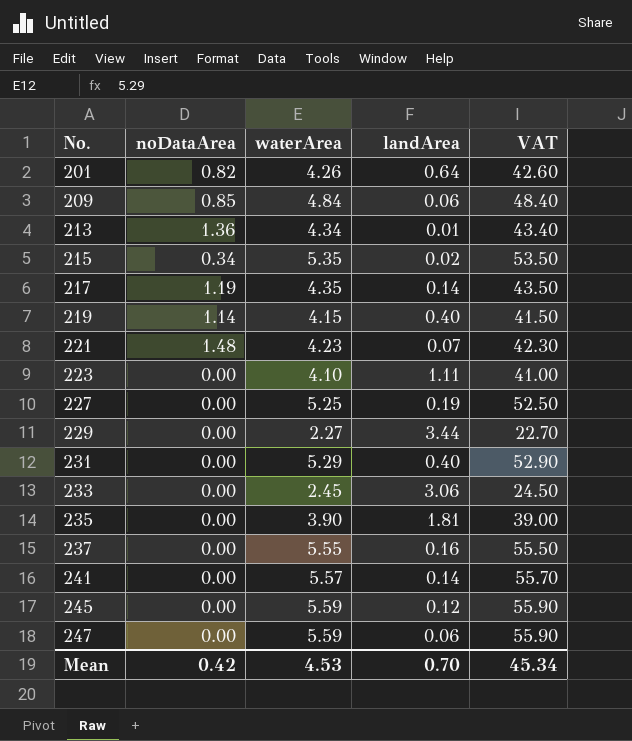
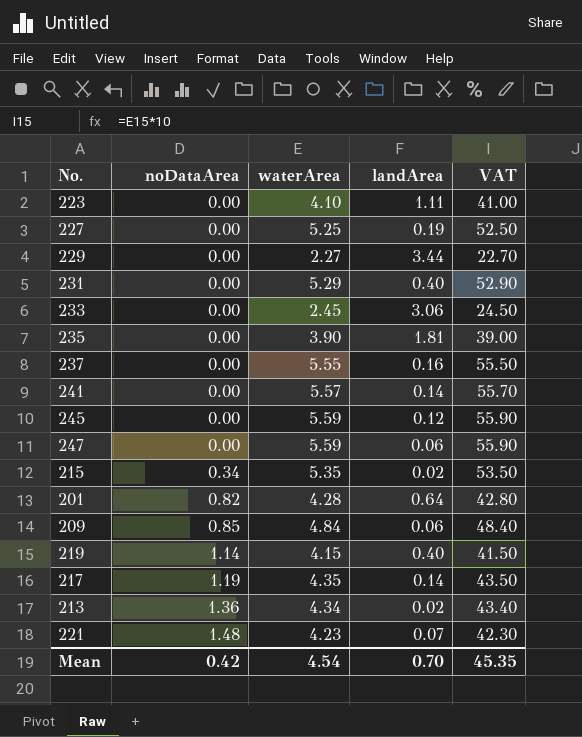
row order: No. ascending -> noDataArea ascending
201 | waterArea: 4.26 -> 4.28
201 | VAT: 42.60 -> 42.80
213 | landArea: 0.01 -> 0.02
Mean | waterArea: 4.53 -> 4.54
Mean | VAT: 45.34 -> 45.35

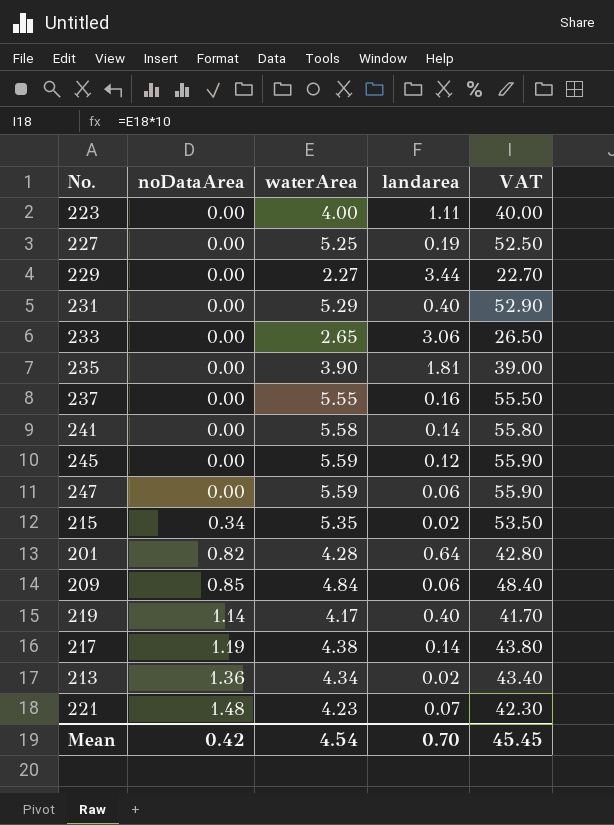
column name: landArea -> landarea
223 | waterArea: 4.10 -> 4.00
223 | VAT: 41.00 -> 40.00
233 | waterArea: 2.45 -> 2.65
233 | VAT: 24.50 -> 26.50
241 | waterArea: 5.57 -> 5.58
241 | VAT: 55.70 -> 55.80
219 | waterArea: 4.15 -> 4.17
219 | VAT: 41.50 -> 41.70
217 | waterArea: 4.35 -> 4.38
217 | VAT: 43.50 -> 43.80
Mean | VAT: 45.35 -> 45.45

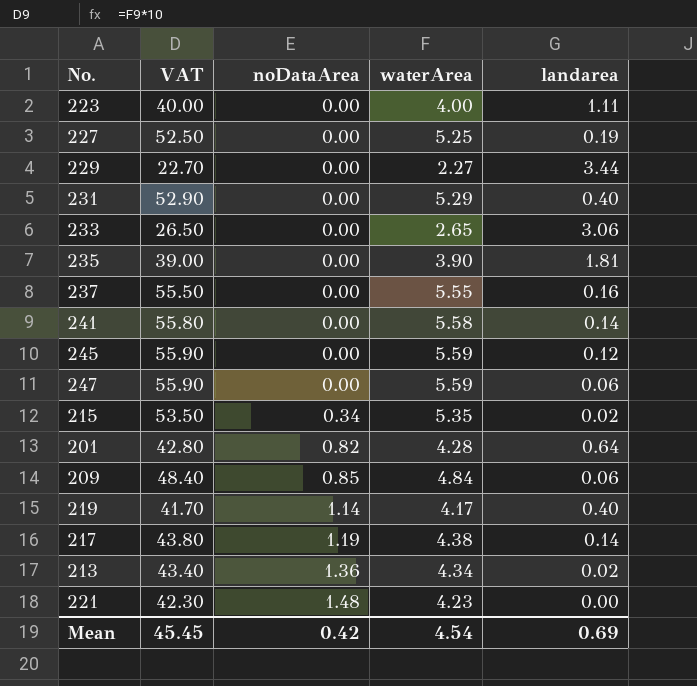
column VAT | position: 5 -> 2
221 | landarea: 0.07 -> 0.00
Mean | landarea: 0.70 -> 0.69

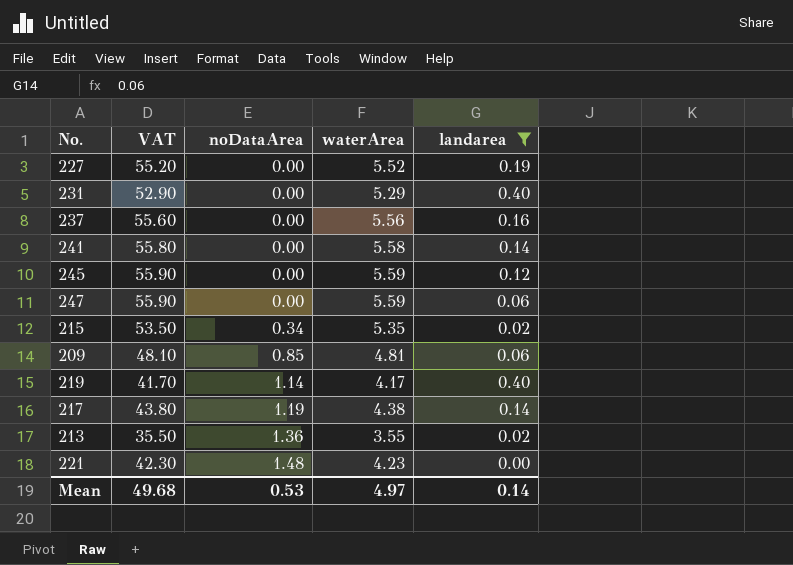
filter: none -> landarea <= 0.40
227 | VAT: 52.50 -> 55.20
227 | waterArea: 5.25 -> 5.52
237 | VAT: 55.50 -> 55.60
237 | waterArea: 5.55 -> 5.56
209 | VAT: 48.40 -> 48.10
209 | waterArea: 4.84 -> 4.81
213 | VAT: 43.40 -> 35.50
213 | waterArea: 4.34 -> 3.55
Mean | VAT: 45.45 -> 49.68
Mean | noDataArea: 0.42 -> 0.53
Mean | waterArea: 4.54 -> 4.97
Mean | landarea: 0.69 -> 0.14

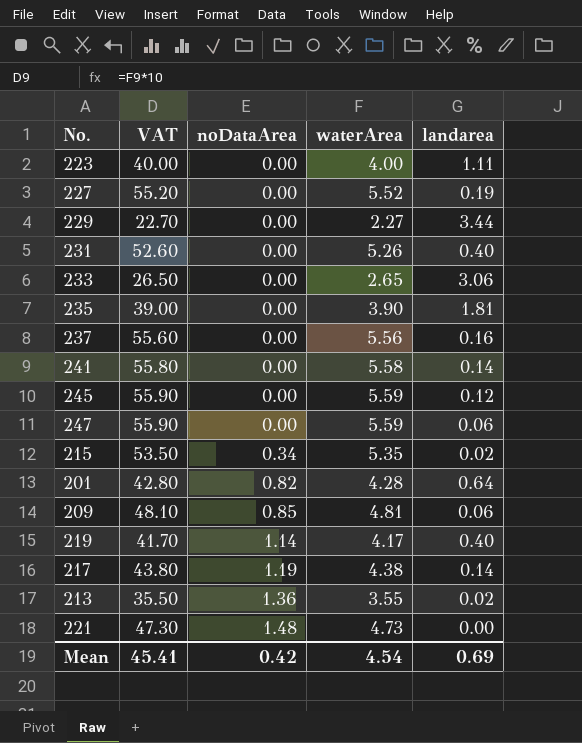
filter: landarea <= 0.40 -> none
231 | VAT: 52.90 -> 52.60
231 | waterArea: 5.29 -> 5.26
221 | VAT: 42.30 -> 47.30
221 | waterArea: 4.23 -> 4.73
Mean | VAT: 49.68 -> 45.41
Mean | noDataArea: 0.53 -> 0.42
Mean | waterArea: 4.97 -> 4.54
Mean | landarea: 0.14 -> 0.69

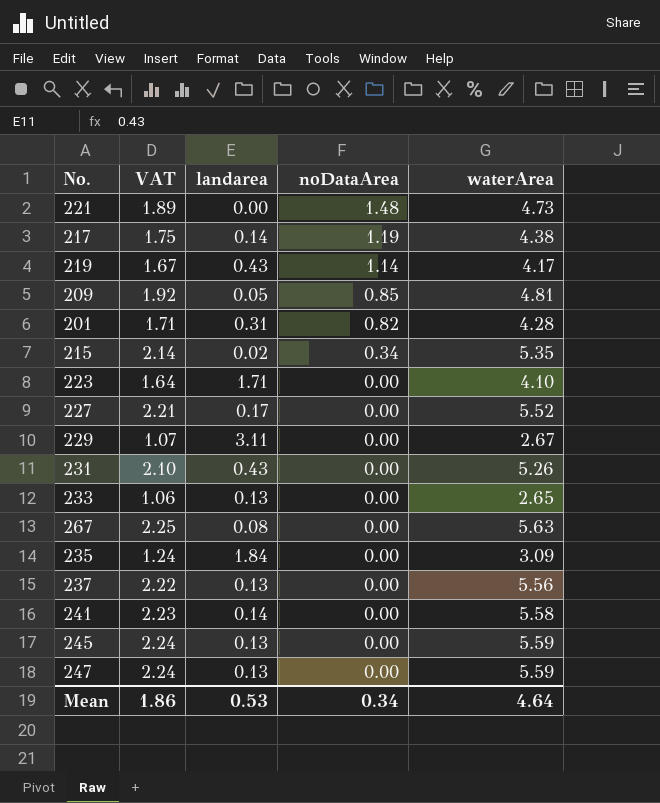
row order: noDataArea ascending -> noDataArea descending
column VAT | formula: [waterArea] * 10 -> [waterArea] * 0.4
column landarea | position: 5 -> 3
row 213: 35.50 | 1.36 | 3.55 | 0.02 -> none
219 | landarea: 0.40 -> 0.43
209 | landarea: 0.06 -> 0.05
201 | landarea: 0.64 -> 0.31
223 | landarea: 1.11 -> 1.71
223 | waterArea: 4.00 -> 4.10
227 | landarea: 0.19 -> 0.17
229 | landarea: 3.44 -> 3.11
229 | waterArea: 2.27 -> 2.67
231 | landarea: 0.40 -> 0.43
233 | landarea: 3.06 -> 0.13
row 267: none -> 2.25 | 0.08 | 0.00 | 5.63
235 | landarea: 1.81 -> 1.84
235 | waterArea: 3.90 -> 3.09
237 | landarea: 0.16 -> 0.13
245 | landarea: 0.12 -> 0.13
247 | landarea: 0.06 -> 0.13
Mean | VAT: 45.41 -> 1.86
Mean | landarea: 0.69 -> 0.53
Mean | noDataArea: 0.42 -> 0.34
Mean | waterArea: 4.54 -> 4.64

